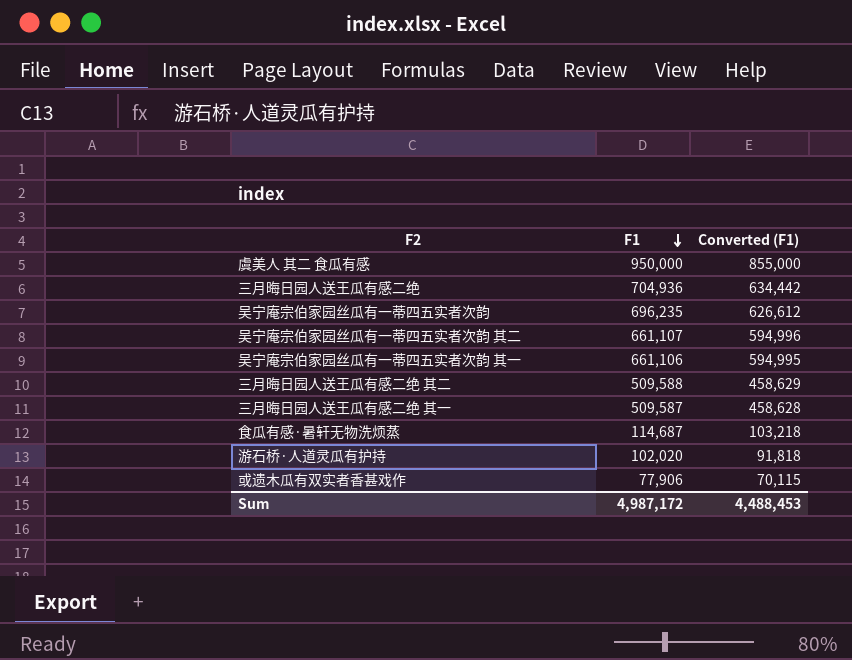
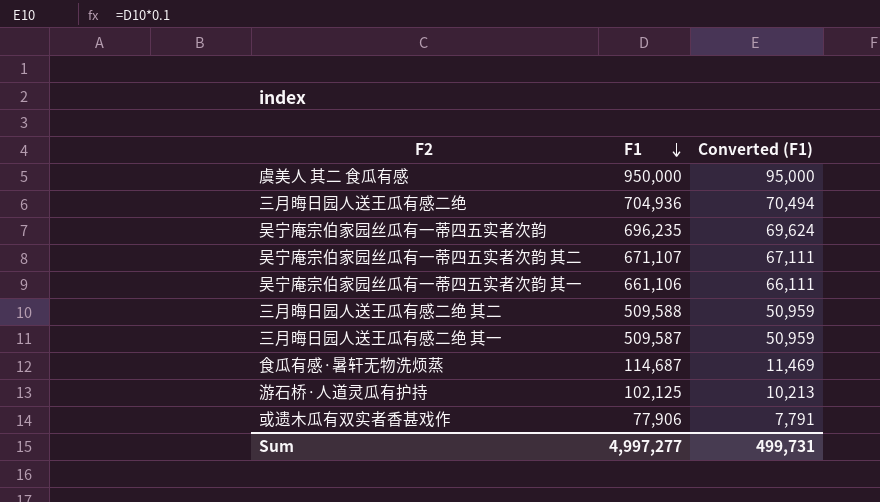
column Converted (F1) | formula: [F1] * 0.9 -> [F1] * 0.1
吴宁庵宗伯家园丝瓜有一蒂四五实者次韵 其二 | F1: 661,107 -> 671,107
游石桥·人道灵瓜有护持 | F1: 102,020 -> 102,125
Sum | F1: 4,987,172 -> 4,997,277
Sum | Converted (F1): 4,488,453 -> 499,731

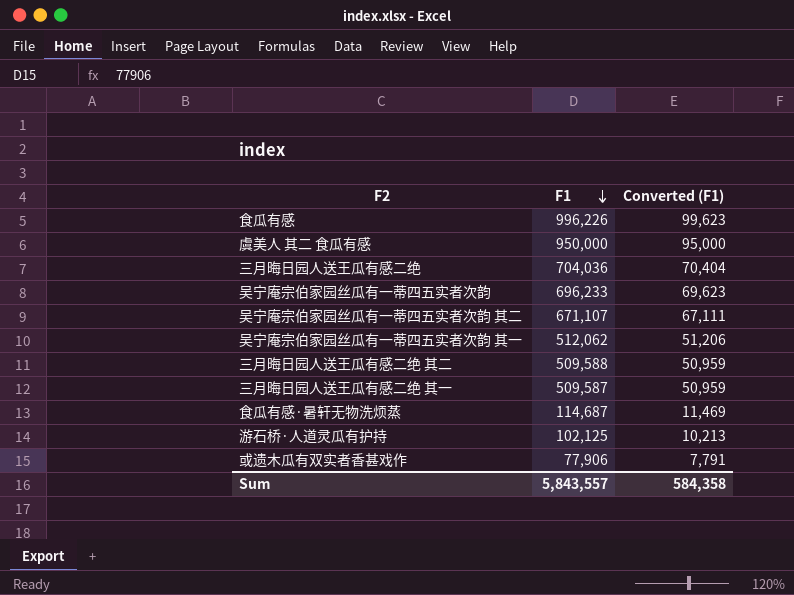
row 食瓜有感: none -> 996,226 | 99,623
三月晦日园人送王瓜有感二绝 | F1: 704,936 -> 704,036
三月晦日园人送王瓜有感二绝 | Converted (F1): 70,494 -> 70,404
吴宁庵宗伯家园丝瓜有一蒂四五实者次韵 | F1: 696,235 -> 696,233
吴宁庵宗伯家园丝瓜有一蒂四五实者次韵 | Converted (F1): 69,624 -> 69,623
吴宁庵宗伯家园丝瓜有一蒂四五实者次韵 其一 | F1: 661,106 -> 512,062
吴宁庵宗伯家园丝瓜有一蒂四五实者次韵 其一 | Converted (F1): 66,111 -> 51,206
Sum | F1: 4,997,277 -> 5,843,557
Sum | Converted (F1): 499,731 -> 584,358

